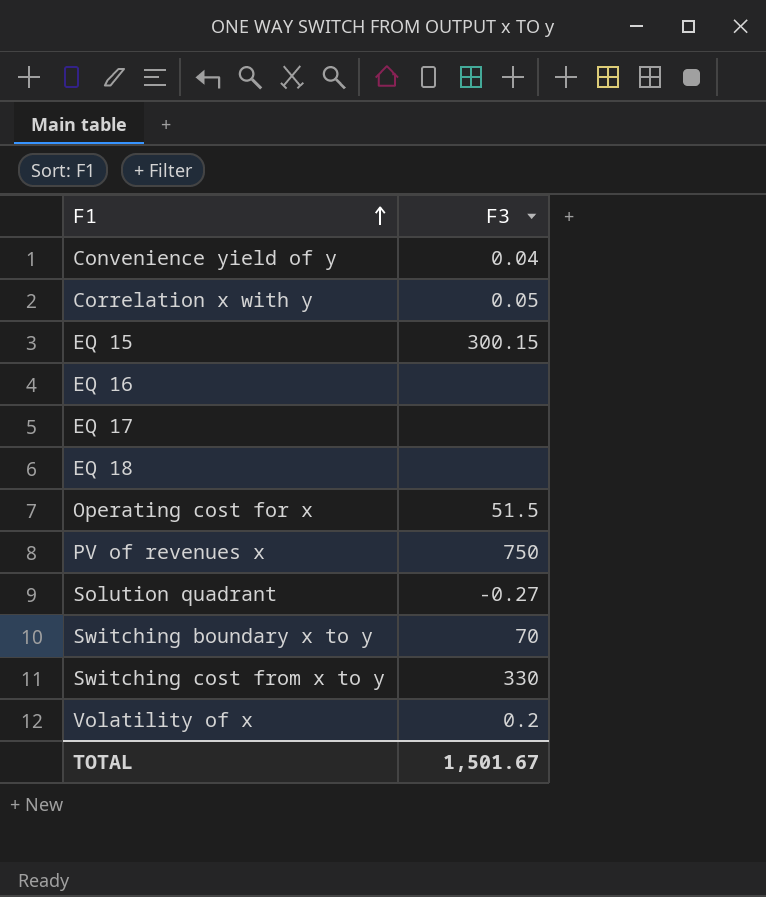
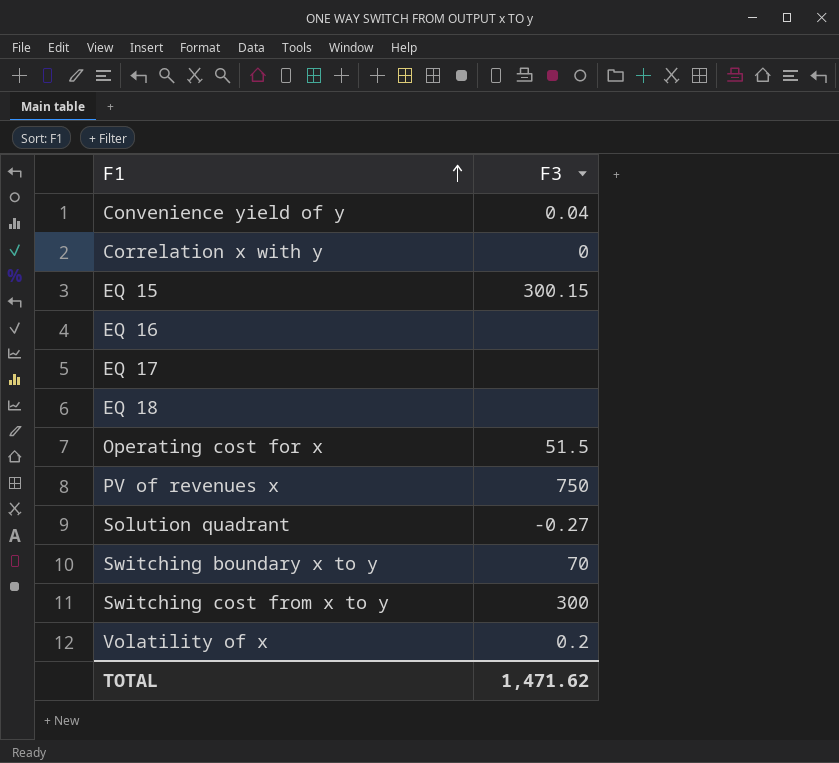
Correlation x with y | F3: 0.05 -> 0
Switching cost from x to y | F3: 330 -> 300
TOTAL | F3: 1,501.67 -> 1,471.62

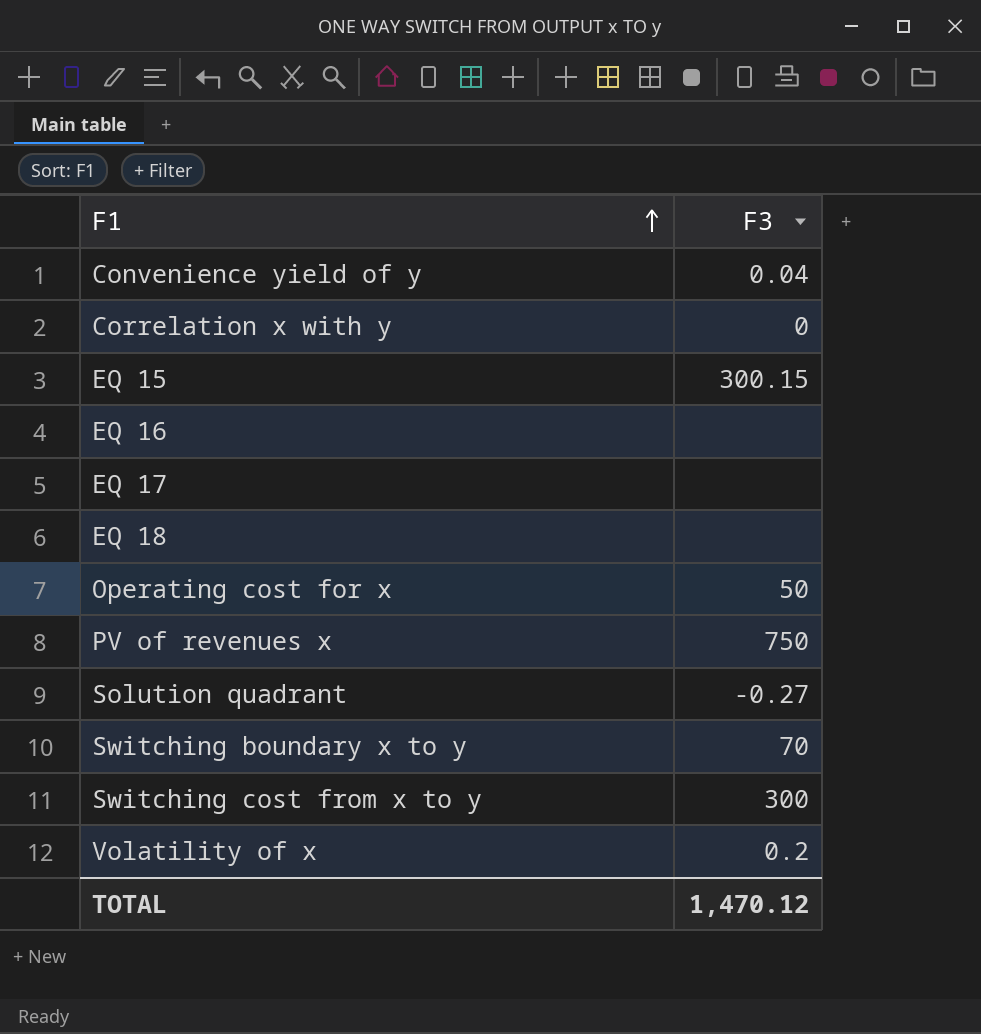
Operating cost for x | F3: 51.5 -> 50
TOTAL | F3: 1,471.62 -> 1,470.12

